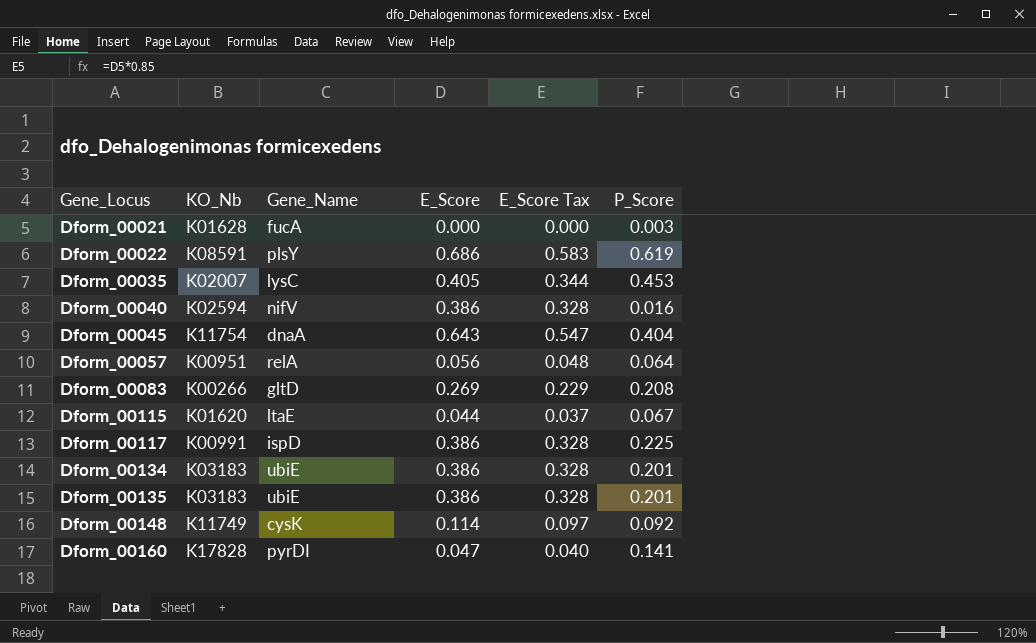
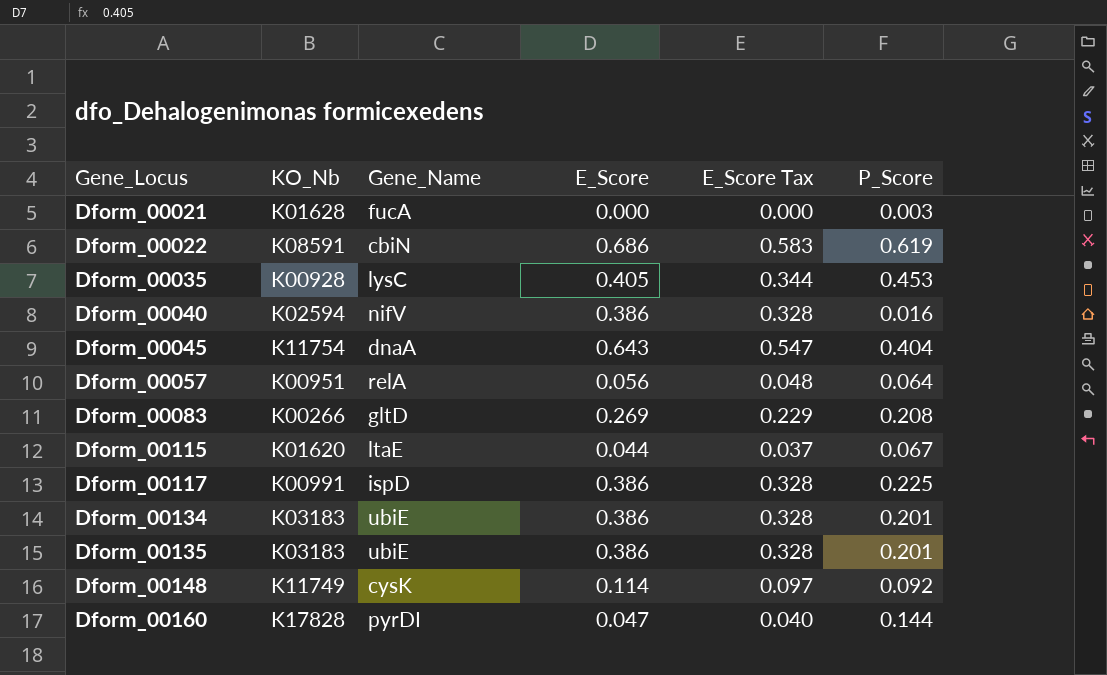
Dform_00022 | Gene_Name: plsY -> cbiN
Dform_00035 | KO_Nb: K02007 -> K00928
Dform_00160 | P_Score: 0.141 -> 0.144

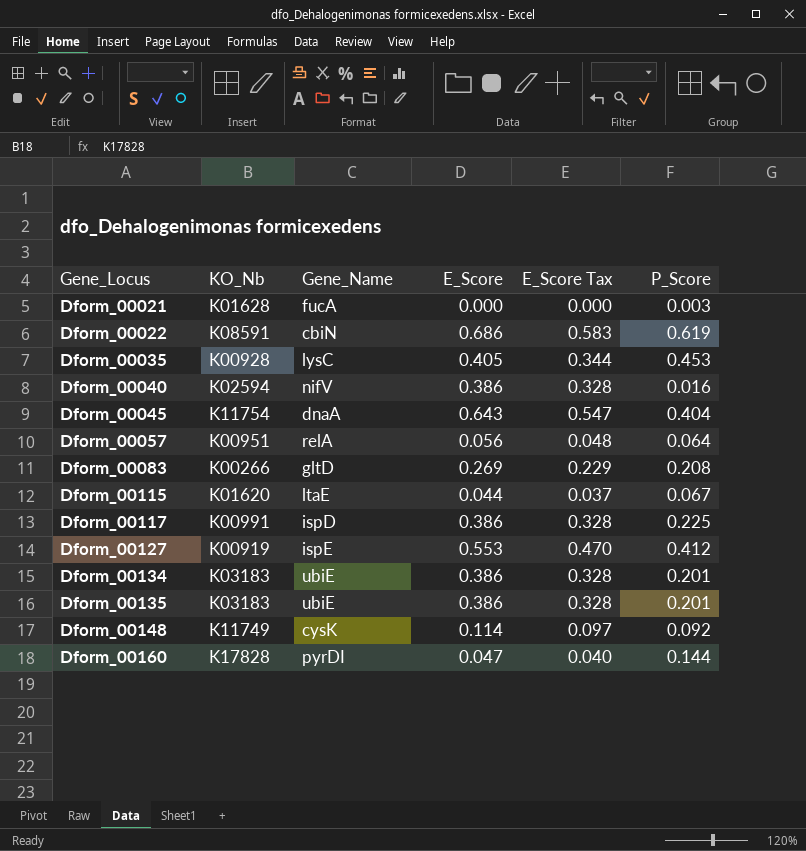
row Dform_00127: none -> K00919 | ispE | 0.553 | 0.470 | 0.412

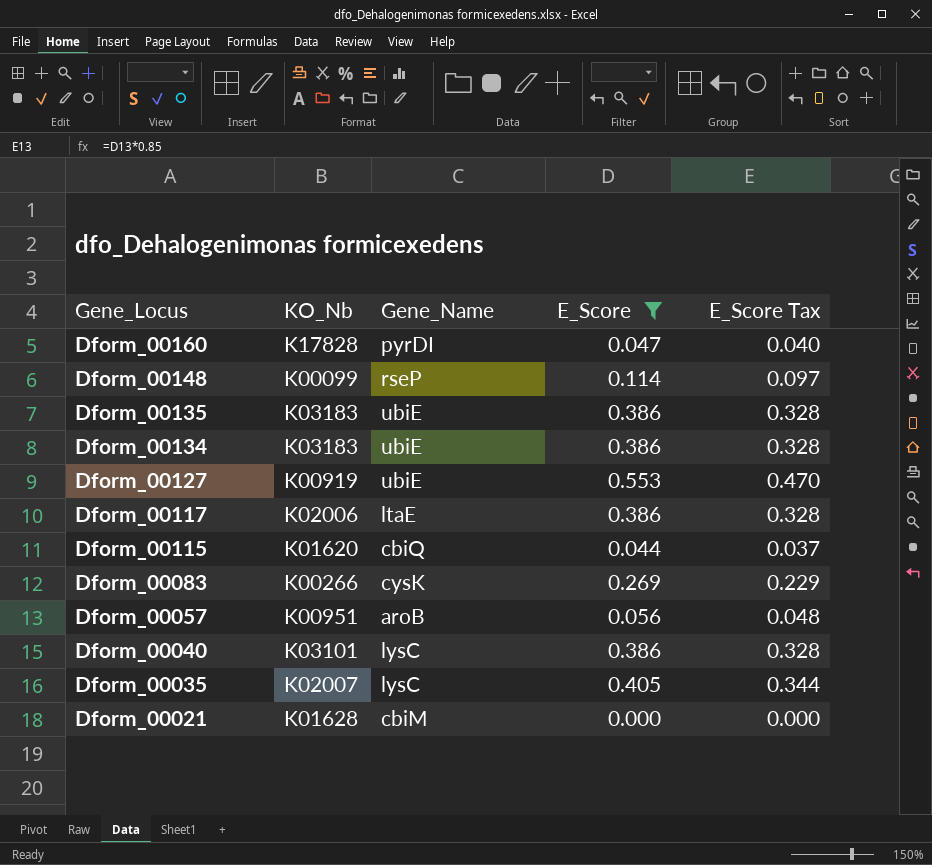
filter: none -> E_Score <= 0.553
row order: Gene_Locus ascending -> Gene_Locus descending
column P_Score | position: 6 -> none
Dform_00148 | KO_Nb: K11749 -> K00099
Dform_00148 | Gene_Name: cysK -> rseP
Dform_00127 | Gene_Name: ispE -> ubiE
Dform_00117 | KO_Nb: K00991 -> K02006
Dform_00117 | Gene_Name: ispD -> ltaE
Dform_00115 | Gene_Name: ltaE -> cbiQ
Dform_00083 | Gene_Name: gltD -> cysK
Dform_00057 | Gene_Name: relA -> aroB
Dform_00040 | KO_Nb: K02594 -> K03101
Dform_00040 | Gene_Name: nifV -> lysC
Dform_00035 | KO_Nb: K00928 -> K02007
Dform_00021 | Gene_Name: fucA -> cbiM

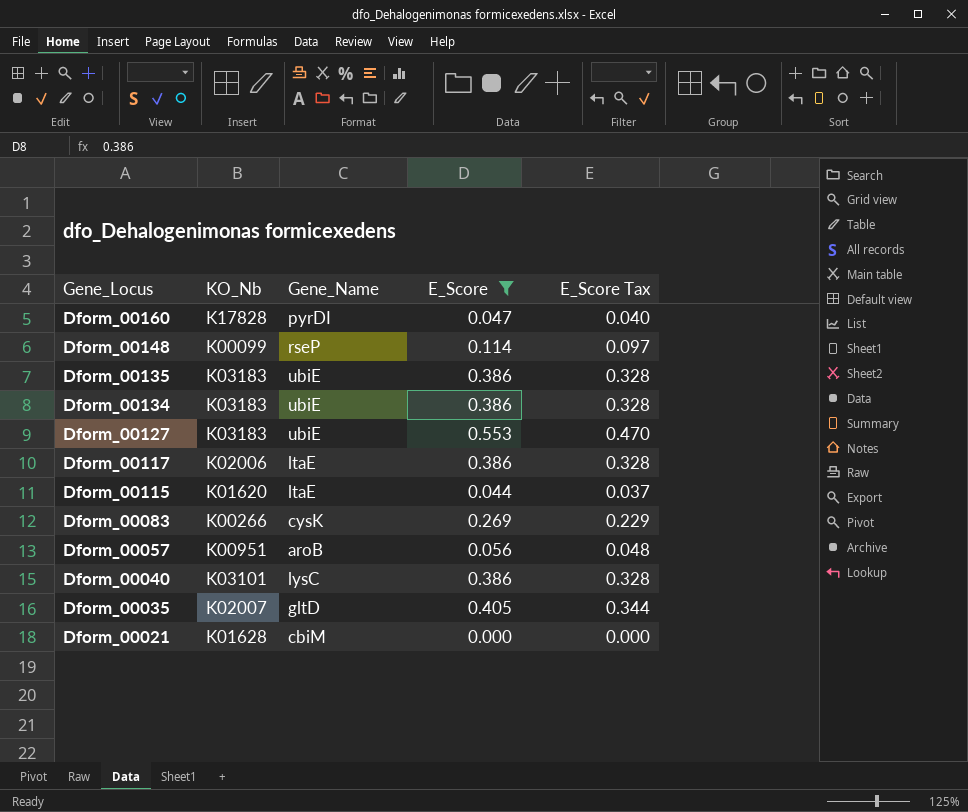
Dform_00127 | KO_Nb: K00919 -> K03183
Dform_00115 | Gene_Name: cbiQ -> ltaE
Dform_00035 | Gene_Name: lysC -> gltD

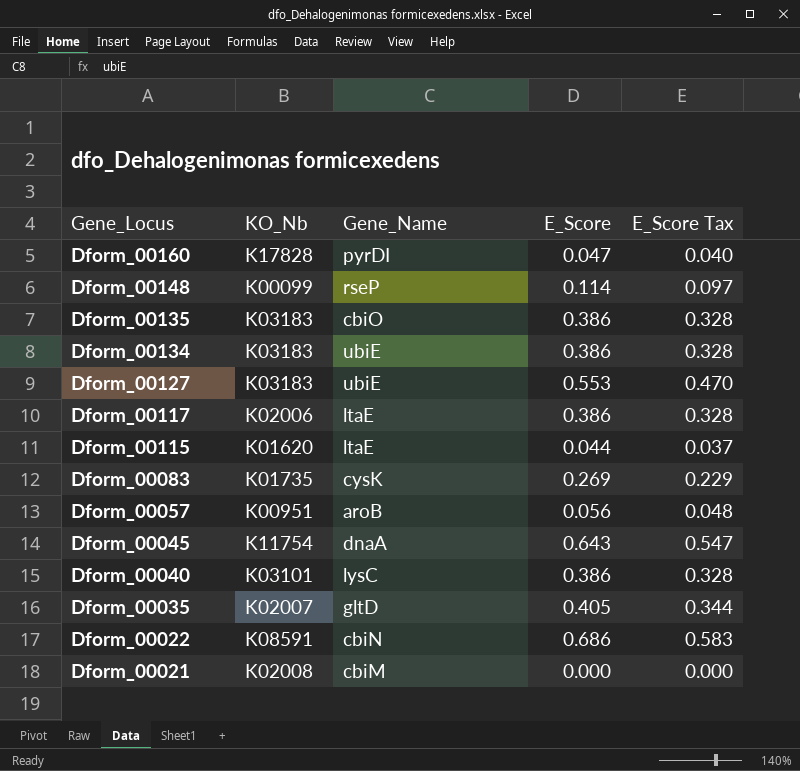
filter: E_Score <= 0.553 -> none
Dform_00135 | Gene_Name: ubiE -> cbiO
Dform_00083 | KO_Nb: K00266 -> K01735
Dform_00021 | KO_Nb: K01628 -> K02008

